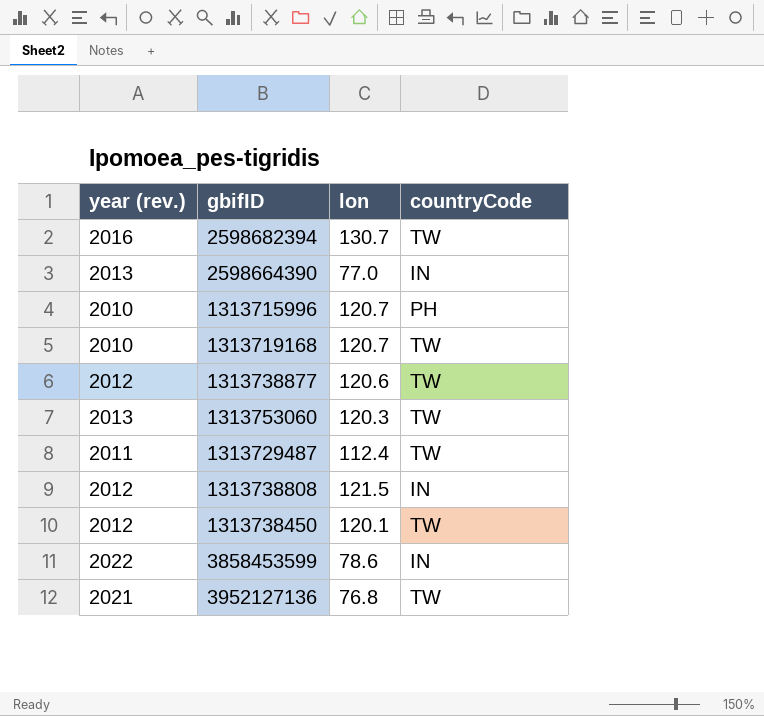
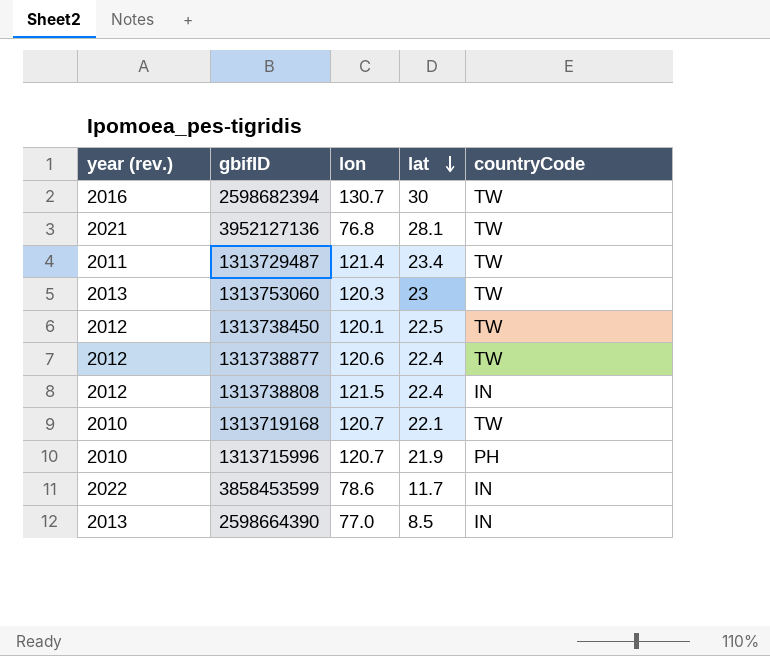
row order: none -> lat descending
column lat | position: none -> 4
1313729487 | lon: 112.4 -> 121.4

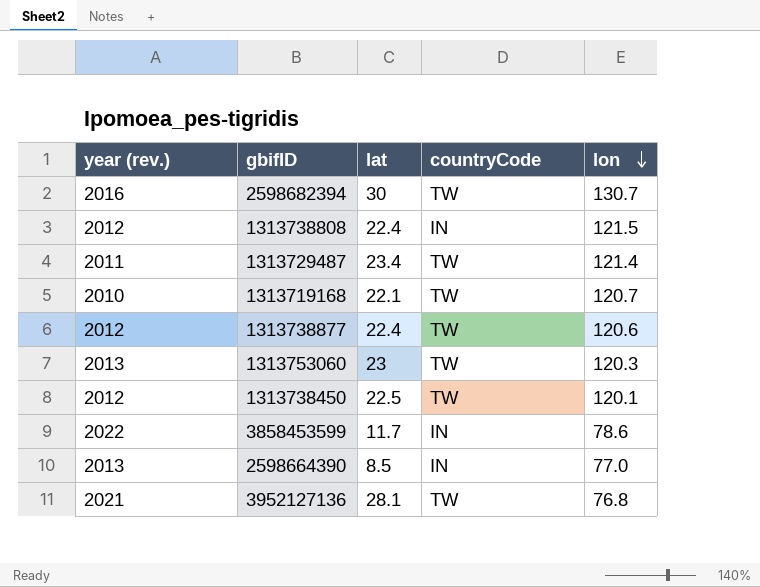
row order: lat descending -> lon descending
column lon | position: 3 -> 5
row 1313715996: 2010 | 120.7 | 21.9 | PH -> none

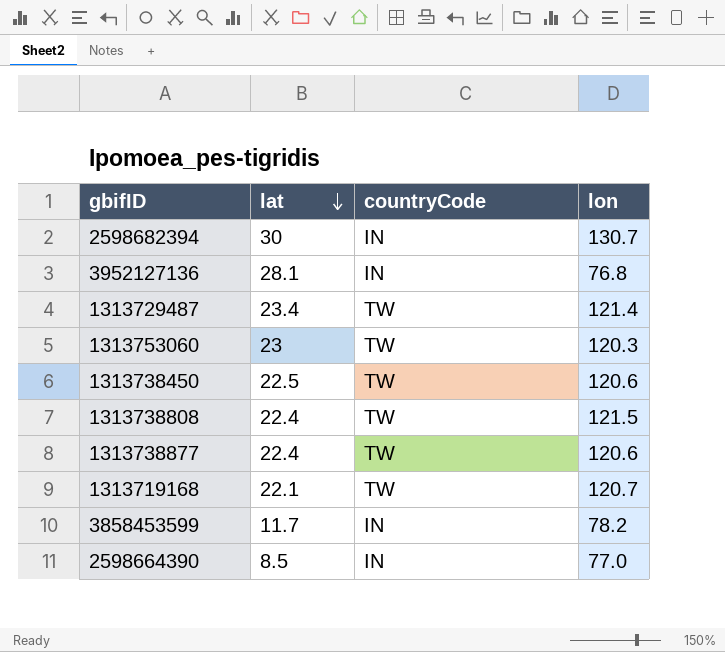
row order: lon descending -> lat descending
column year (rev.) | position: 1 -> none
2598682394 | countryCode: TW -> IN
3952127136 | countryCode: TW -> IN
1313738450 | lon: 120.1 -> 120.6
1313738808 | countryCode: IN -> TW
3858453599 | lon: 78.6 -> 78.2

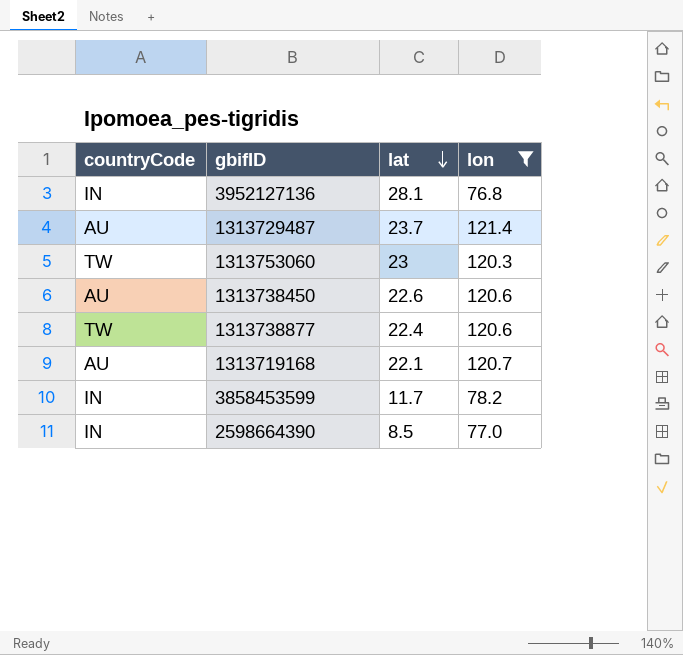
filter: none -> lon <= 121.4
column countryCode | position: 3 -> 1
1313729487 | countryCode: TW -> AU
1313729487 | lat: 23.4 -> 23.7
1313738450 | countryCode: TW -> AU
1313738450 | lat: 22.5 -> 22.6
1313719168 | countryCode: TW -> AU

